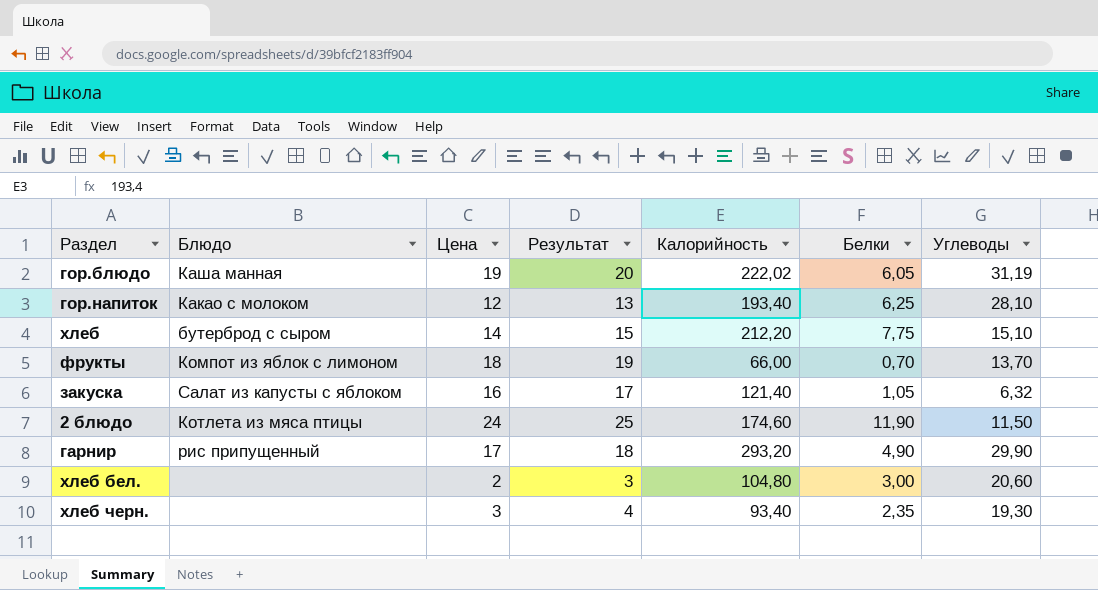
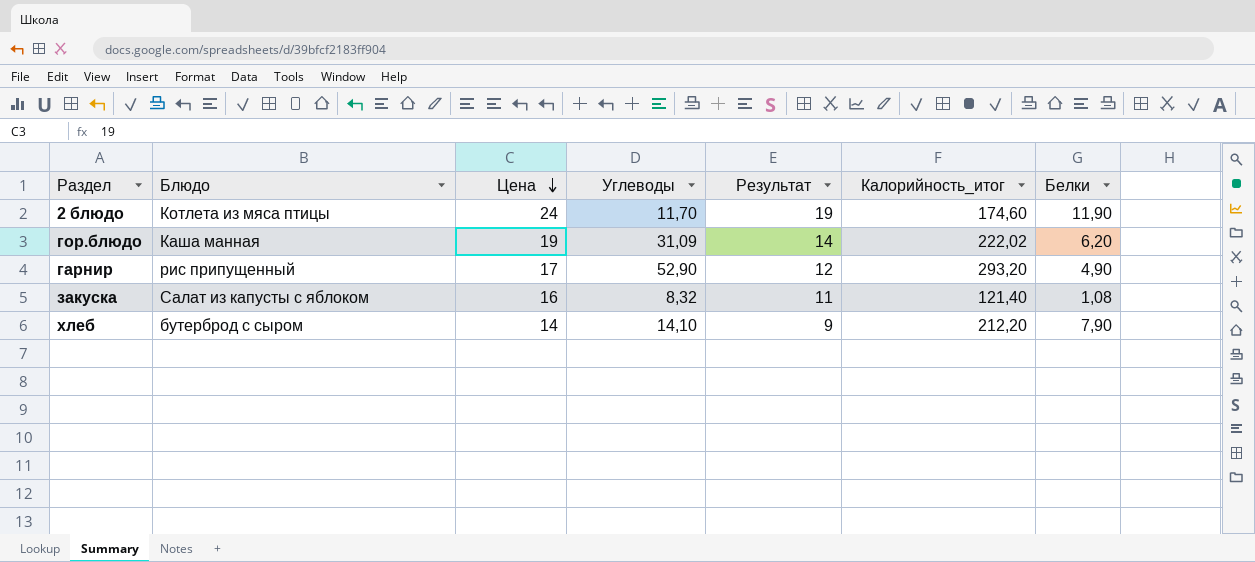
row order: none -> Цена descending
column Углеводы | position: 7 -> 4
column Результат | formula: [Цена] + 1 -> [Цена] - 5
column name: Калорийность -> Калорийность_итог
row гор.напиток: Какао с молоком | 12 | 13 | 193,40 | 6,25 | 28,10 -> none
row фрукты: Компот из яблок с лимоном | 18 | 19 | 66,00 | 0,70 | 13,70 -> none
row хлеб бел.: none | 2 | 3 | 104,80 | 3,00 | 20,60 -> none
row хлеб черн.: none | 3 | 4 | 93,40 | 2,35 | 19,30 -> none
2 блюдо | Углеводы: 11,50 -> 11,70
гор.блюдо | Углеводы: 31,19 -> 31,09
гор.блюдо | Белки: 6,05 -> 6,20
гарнир | Углеводы: 29,90 -> 52,90
закуска | Углеводы: 6,32 -> 8,32
закуска | Белки: 1,05 -> 1,08
хлеб | Углеводы: 15,10 -> 14,10
хлеб | Белки: 7,75 -> 7,90

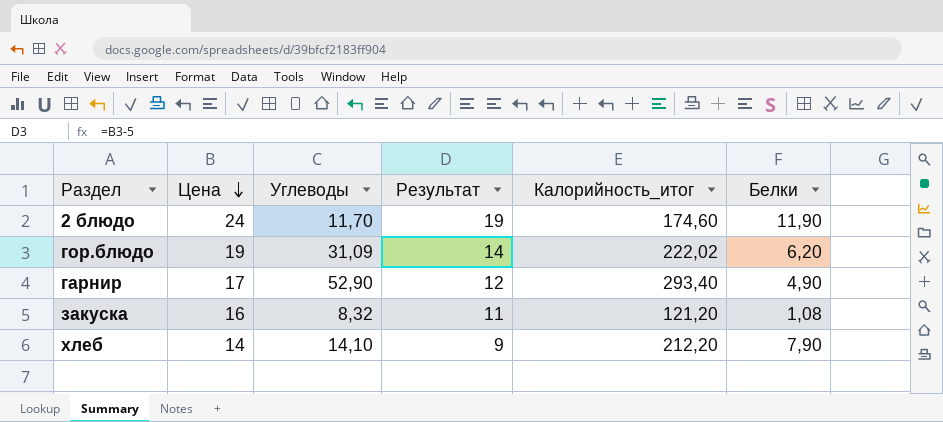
column Блюдо | position: 2 -> none
гарнир | Калорийность_итог: 293,20 -> 293,40
закуска | Калорийность_итог: 121,40 -> 121,20

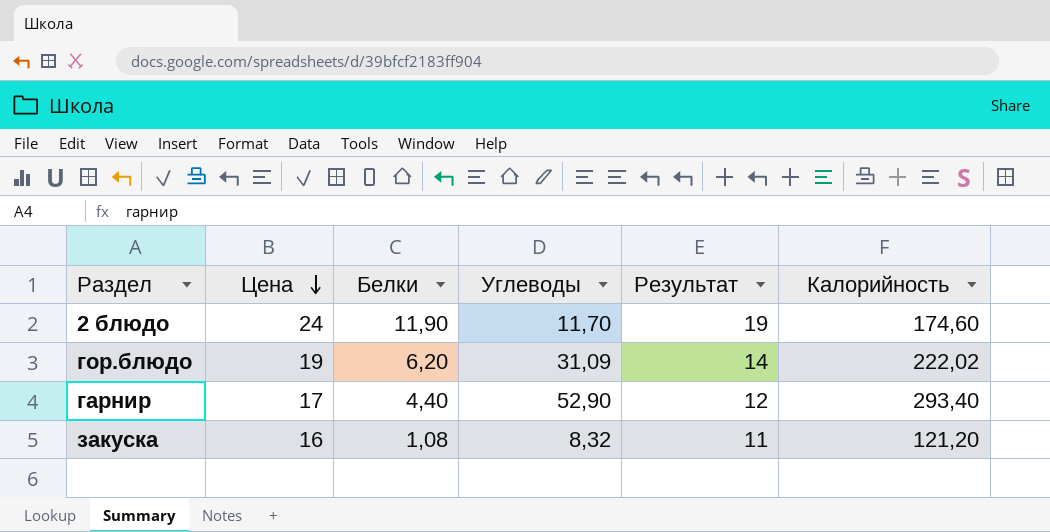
column Белки | position: 6 -> 3
column name: Калорийность_итог -> Калорийность
row хлеб: 14 | 14,10 | 9 | 212,20 | 7,90 -> none
гарнир | Белки: 4,90 -> 4,40

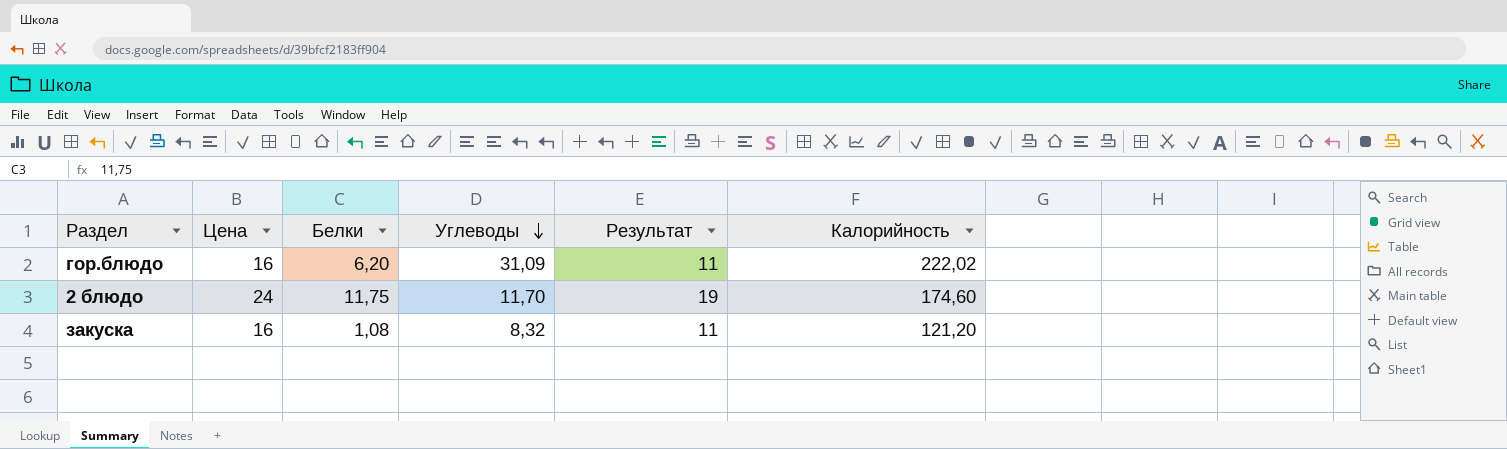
row order: Цена descending -> Углеводы descending
row гарнир: 17 | 4,40 | 52,90 | 12 | 293,40 -> none
гор.блюдо | Цена: 19 -> 16
гор.блюдо | Результат: 14 -> 11
2 блюдо | Белки: 11,90 -> 11,75

